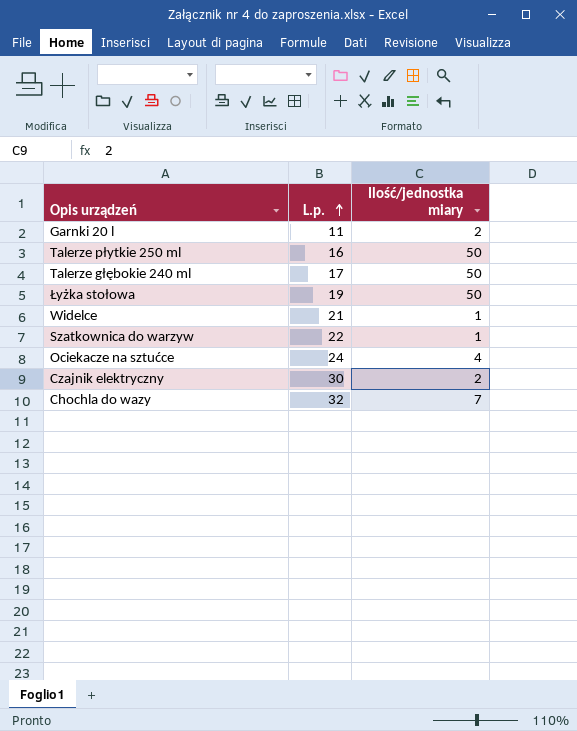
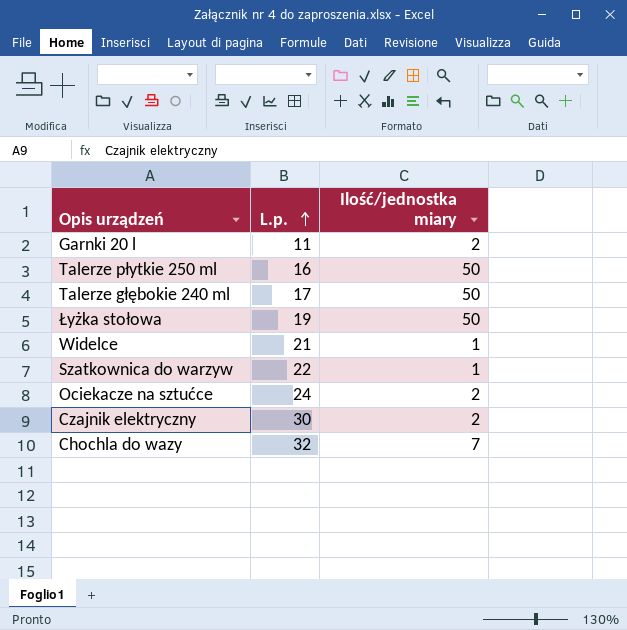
Ociekacze na sztućce | Ilość/jednostka miary: 4 -> 2

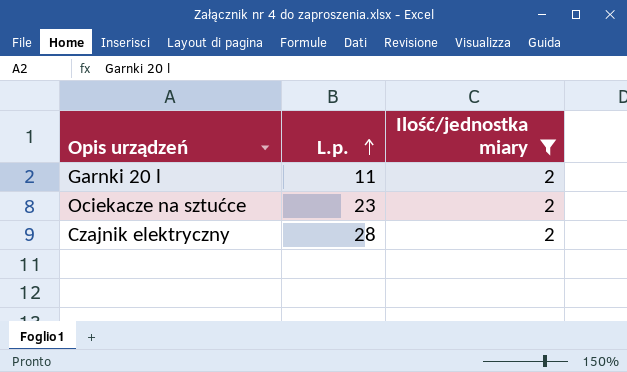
filter: none -> Ilość/jednostka miary = 2
Ociekacze na sztućce | L.p.: 24 -> 23
Czajnik elektryczny | L.p.: 30 -> 28

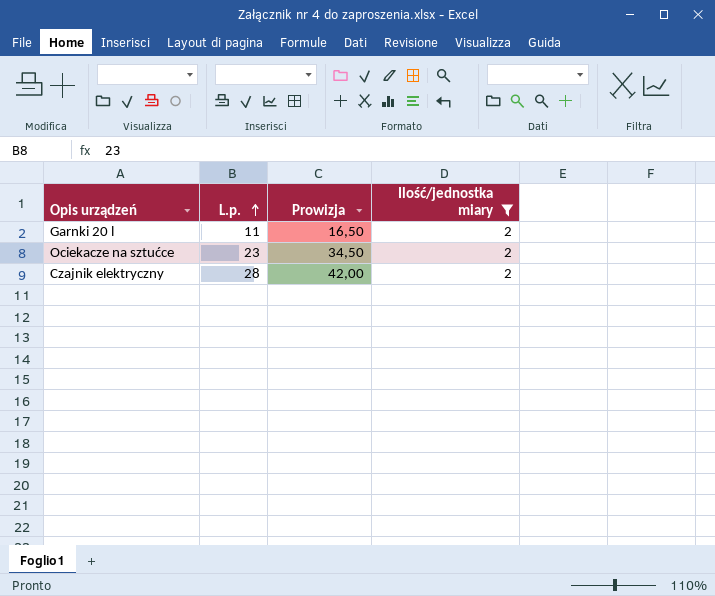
column Prowizja | formula: none -> [L.p.] * 1,5

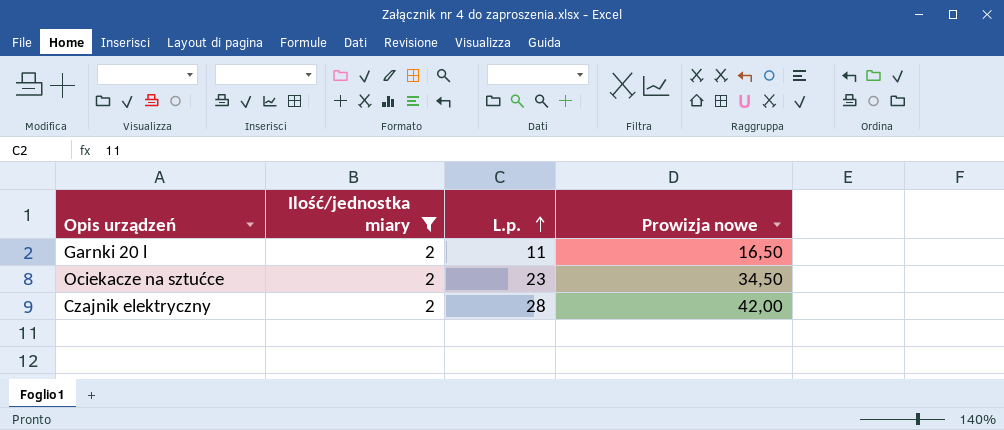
column Ilość/jednostka miary | position: 4 -> 2
column name: Prowizja -> Prowizja nowe

